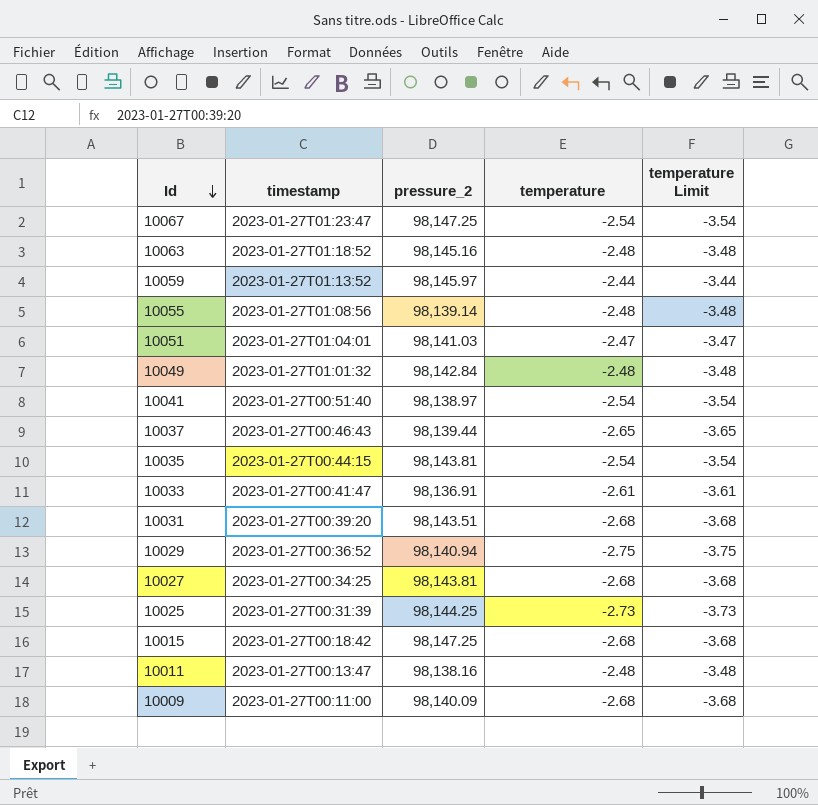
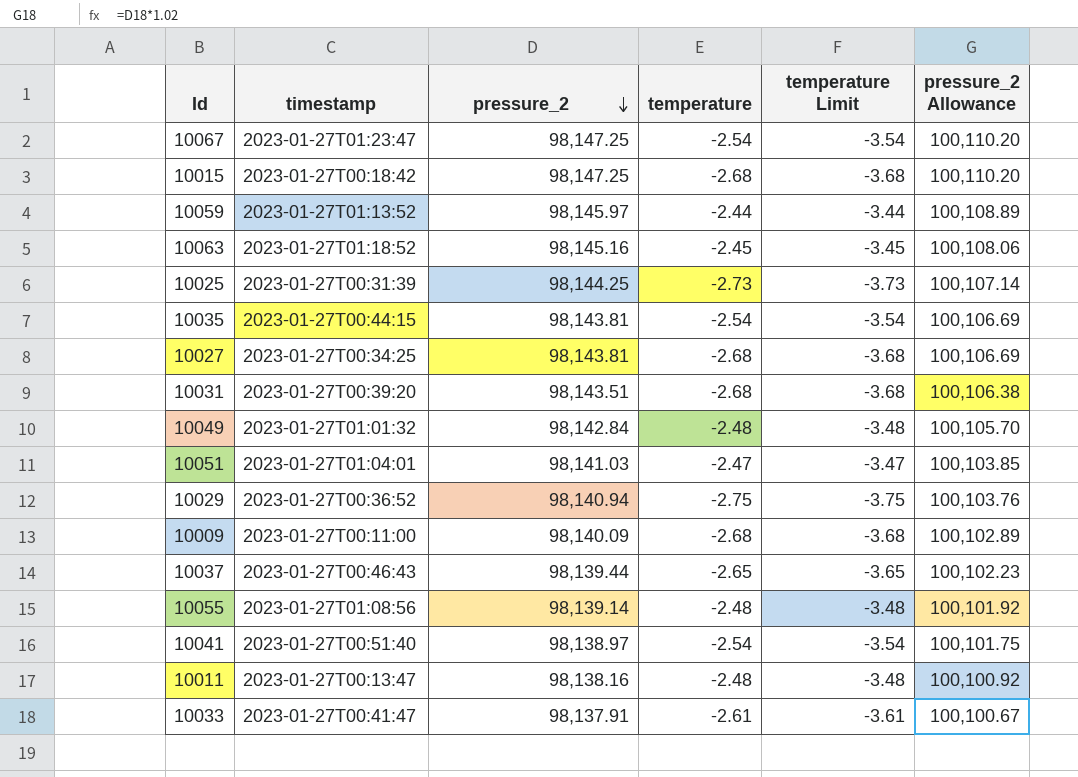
row order: Id descending -> pressure_2 descending
column pressure_2 Allowance | formula: none -> [pressure_2] * 1.02
10063 | temperature: -2.48 -> -2.45
10063 | temperature Limit: -3.48 -> -3.45
10033 | pressure_2: 98,136.91 -> 98,137.91

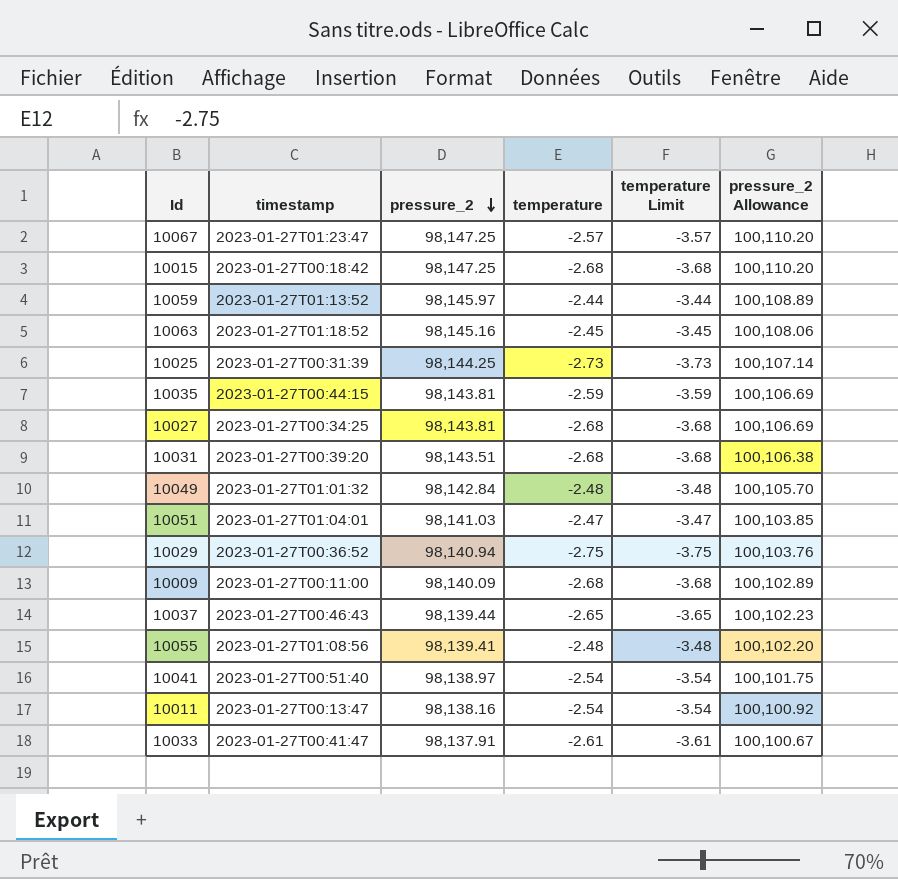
10067 | temperature: -2.54 -> -2.57
10067 | temperature Limit: -3.54 -> -3.57
10035 | temperature: -2.54 -> -2.59
10035 | temperature Limit: -3.54 -> -3.59
10055 | pressure_2: 98,139.14 -> 98,139.41
10055 | pressure_2 Allowance: 100,101.92 -> 100,102.20
10011 | temperature: -2.48 -> -2.54
10011 | temperature Limit: -3.48 -> -3.54

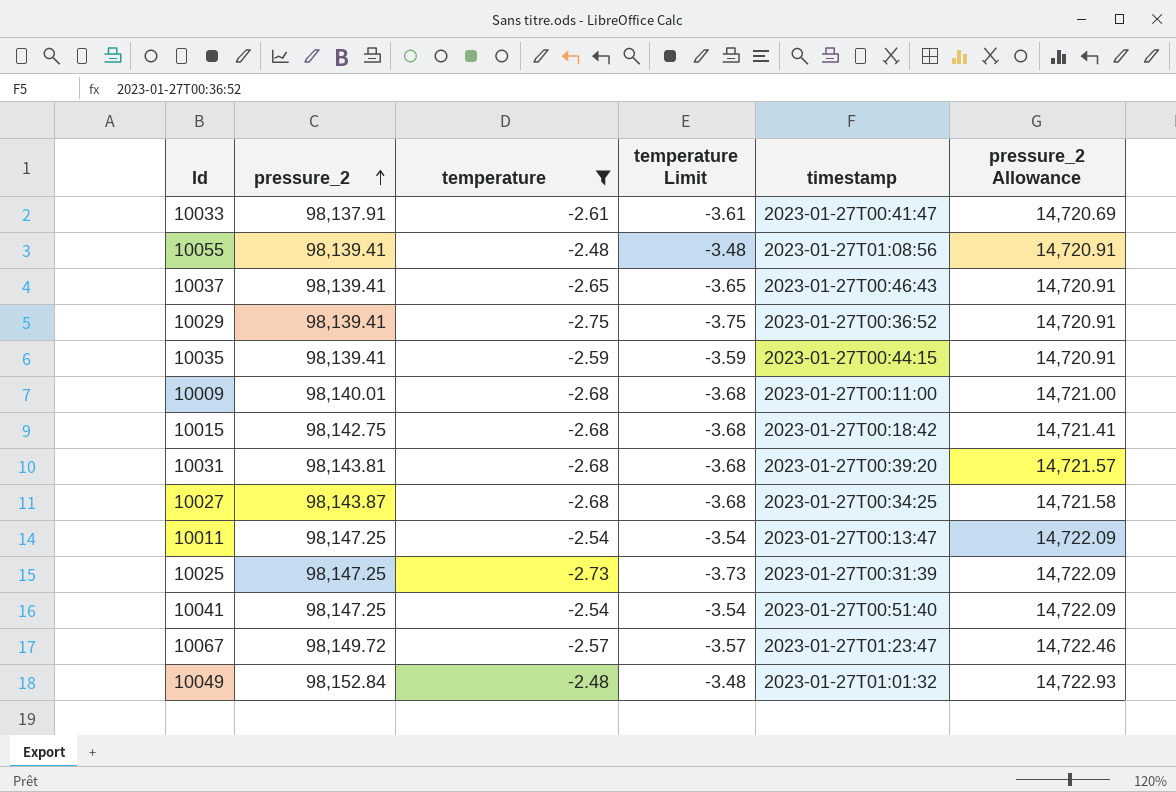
filter: none -> temperature <= -2.48
row order: pressure_2 descending -> pressure_2 ascending
column timestamp | position: 2 -> 5
column pressure_2 Allowance | formula: [pressure_2] * 1.02 -> [pressure_2] * 0.15
10037 | pressure_2: 98,139.44 -> 98,139.41
10029 | pressure_2: 98,140.94 -> 98,139.41
10035 | pressure_2: 98,143.81 -> 98,139.41
10009 | pressure_2: 98,140.09 -> 98,140.01
10015 | pressure_2: 98,147.25 -> 98,142.75
10031 | pressure_2: 98,143.51 -> 98,143.81
10027 | pressure_2: 98,143.81 -> 98,143.87
10011 | pressure_2: 98,138.16 -> 98,147.25
10025 | pressure_2: 98,144.25 -> 98,147.25
10041 | pressure_2: 98,138.97 -> 98,147.25
10067 | pressure_2: 98,147.25 -> 98,149.72
10049 | pressure_2: 98,142.84 -> 98,152.84

